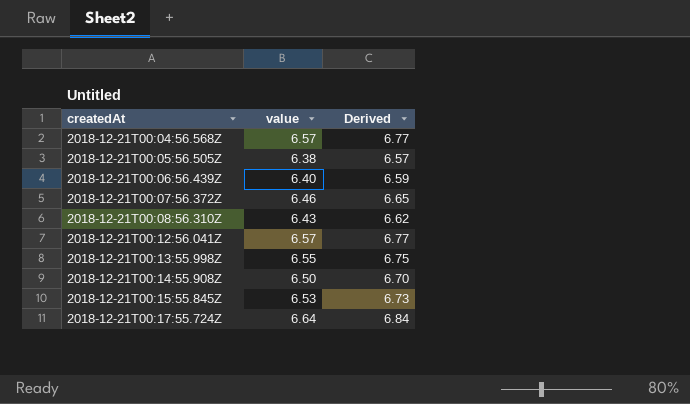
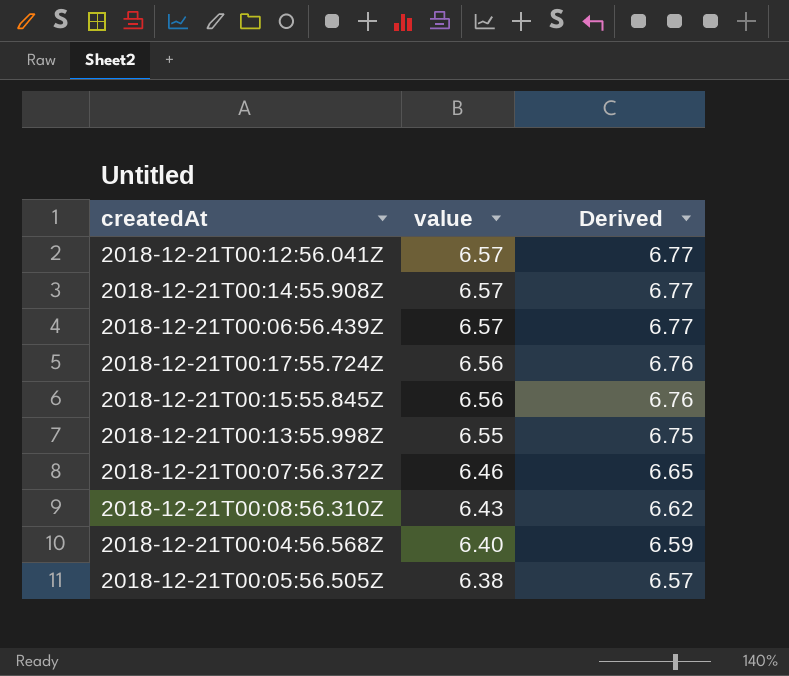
row order: createdAt ascending -> value descending
2018-12-21T00:14:55.908Z | value: 6.50 -> 6.57
2018-12-21T00:14:55.908Z | Derived: 6.70 -> 6.77
2018-12-21T00:06:56.439Z | value: 6.40 -> 6.57
2018-12-21T00:06:56.439Z | Derived: 6.59 -> 6.77
2018-12-21T00:17:55.724Z | value: 6.64 -> 6.56
2018-12-21T00:17:55.724Z | Derived: 6.84 -> 6.76
2018-12-21T00:15:55.845Z | value: 6.53 -> 6.56
2018-12-21T00:15:55.845Z | Derived: 6.73 -> 6.76
2018-12-21T00:04:56.568Z | value: 6.57 -> 6.40
2018-12-21T00:04:56.568Z | Derived: 6.77 -> 6.59

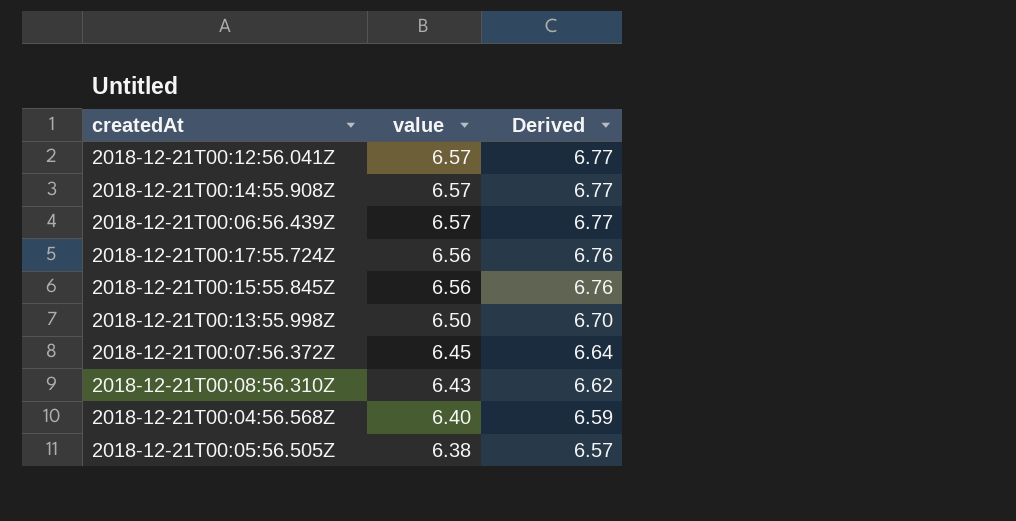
2018-12-21T00:13:55.998Z | value: 6.55 -> 6.50
2018-12-21T00:13:55.998Z | Derived: 6.75 -> 6.70
2018-12-21T00:07:56.372Z | value: 6.46 -> 6.45
2018-12-21T00:07:56.372Z | Derived: 6.65 -> 6.64

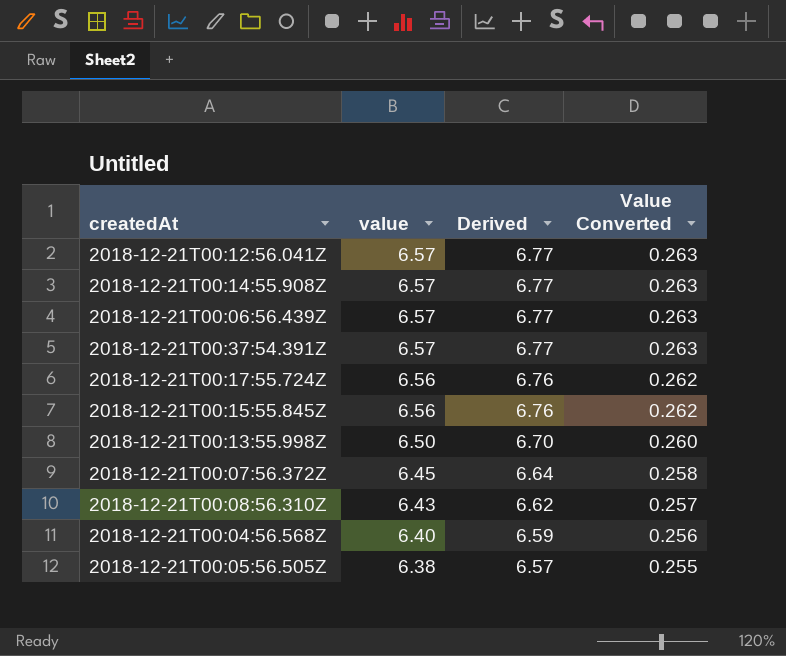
column Value Converted | formula: none -> [value] * 0.04
row 2018-12-21T00:37:54.391Z: none -> 6.57 | 6.77 | 0.263

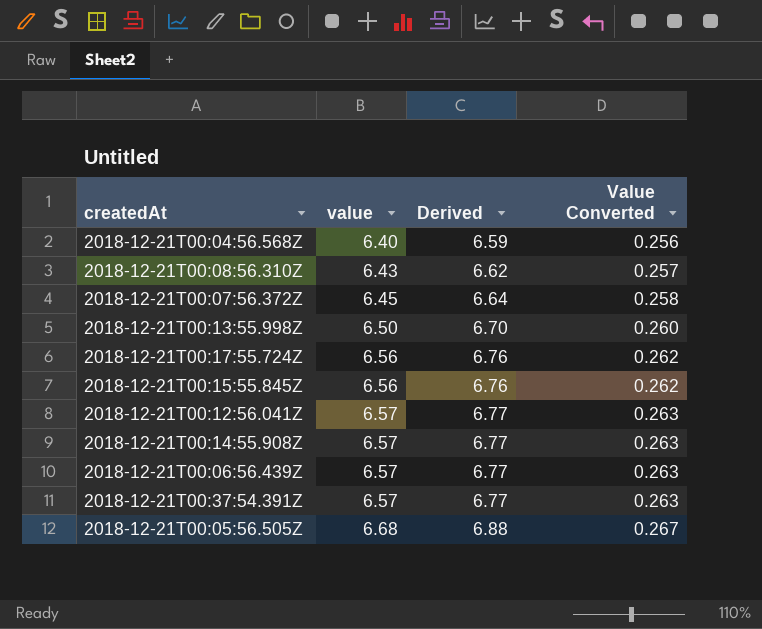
row order: value descending -> value ascending
2018-12-21T00:05:56.505Z | value: 6.38 -> 6.68
2018-12-21T00:05:56.505Z | Derived: 6.57 -> 6.88
2018-12-21T00:05:56.505Z | Value Converted: 0.255 -> 0.267

